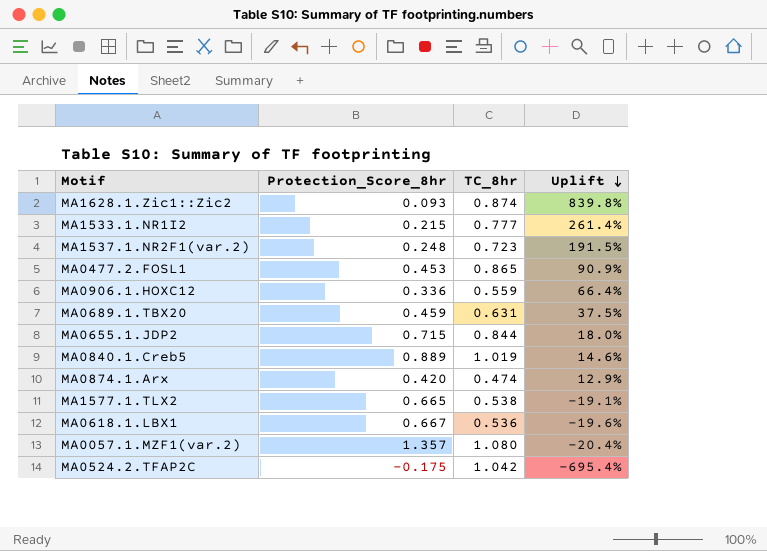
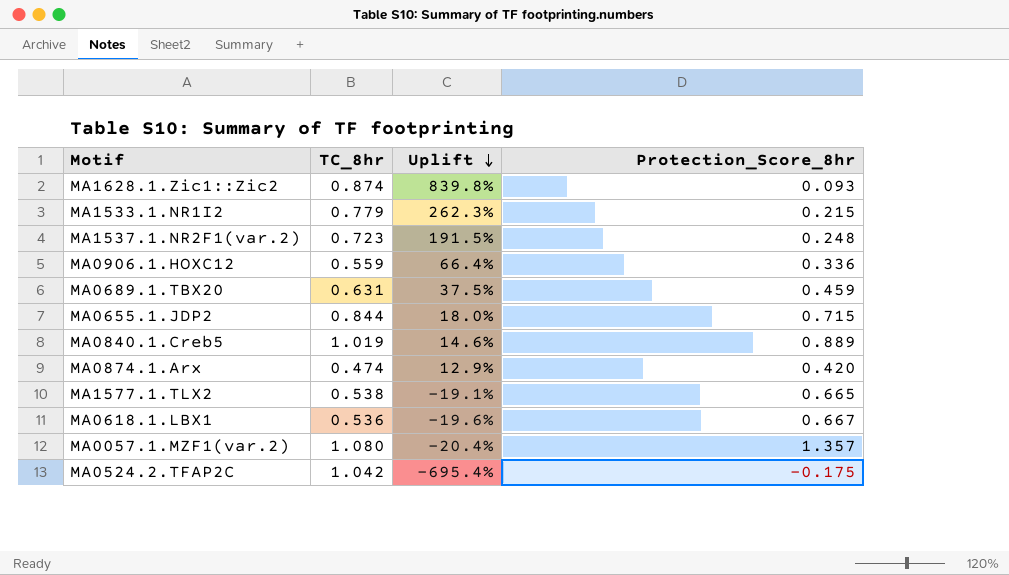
column Protection_Score_8hr | position: 2 -> 4
row MA0477.2.FOSL1: 0.453 | 0.865 | 90.9% -> none
MA1533.1.NR1I2 | TC_8hr: 0.777 -> 0.779
MA1533.1.NR1I2 | Uplift: 261.4% -> 262.3%

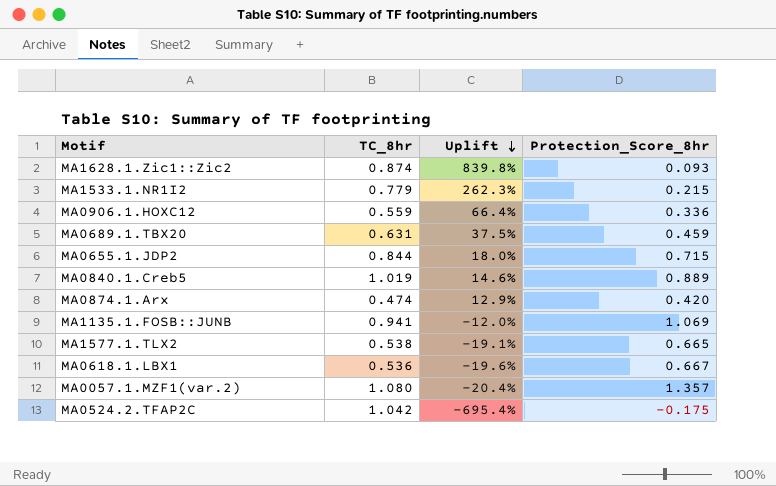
row MA1537.1.NR2F1(var.2): 0.723 | 191.5% | 0.248 -> none
row MA1135.1.FOSB::JUNB: none -> 0.941 | -12.0% | 1.069

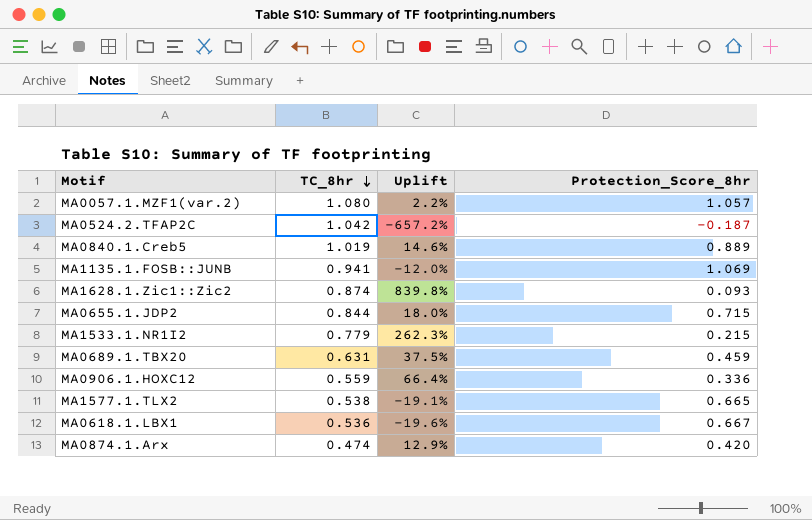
row order: Uplift descending -> TC_8hr descending
MA0057.1.MZF1(var.2) | Uplift: -20.4% -> 2.2%
MA0057.1.MZF1(var.2) | Protection_Score_8hr: 1.357 -> 1.057
MA0524.2.TFAP2C | Uplift: -695.4% -> -657.2%
MA0524.2.TFAP2C | Protection_Score_8hr: -0.175 -> -0.187

